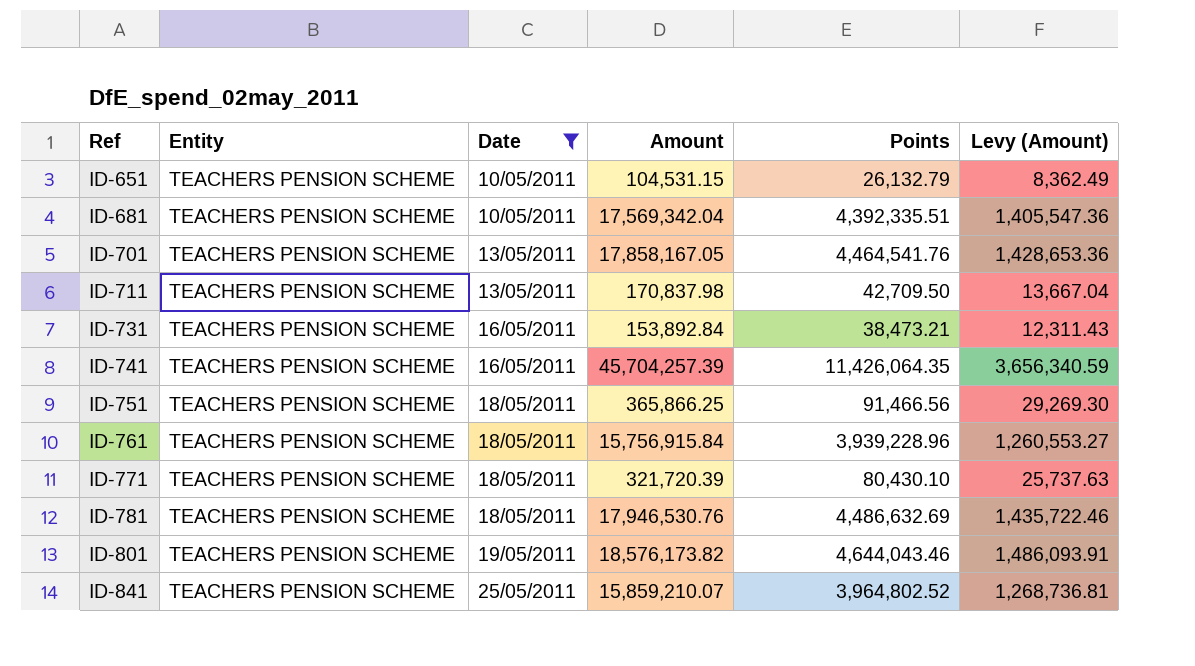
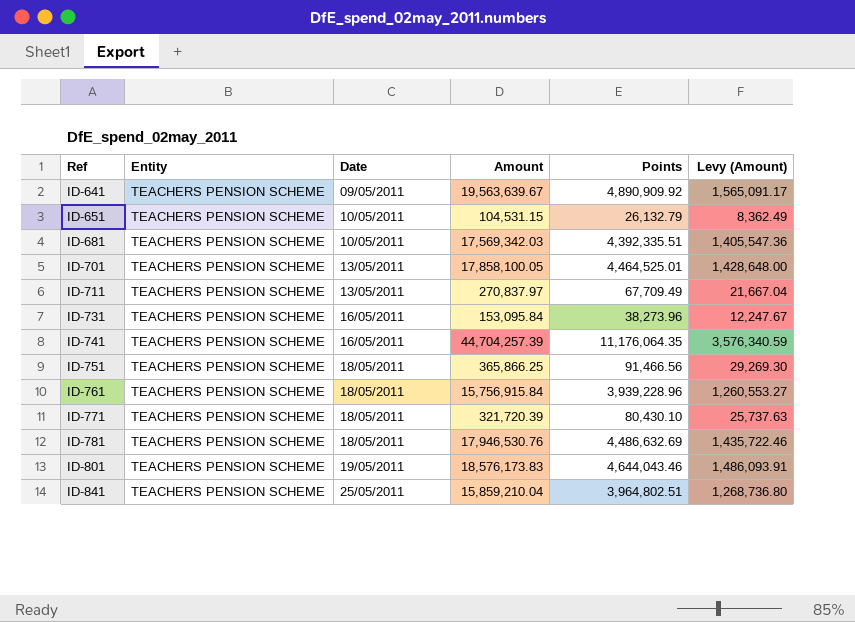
filter: Date != 09/05/2011 -> none
ID-681 | Amount: 17,569,342.04 -> 17,569,342.03
ID-701 | Amount: 17,858,167.05 -> 17,858,100.05
ID-701 | Points: 4,464,541.76 -> 4,464,525.01
ID-701 | Levy (Amount): 1,428,653.36 -> 1,428,648.00
ID-711 | Amount: 170,837.98 -> 270,837.97
ID-711 | Points: 42,709.50 -> 67,709.49
ID-711 | Levy (Amount): 13,667.04 -> 21,667.04
ID-731 | Amount: 153,892.84 -> 153,095.84
ID-731 | Points: 38,473.21 -> 38,273.96
ID-731 | Levy (Amount): 12,311.43 -> 12,247.67
ID-741 | Amount: 45,704,257.39 -> 44,704,257.39
ID-741 | Points: 11,426,064.35 -> 11,176,064.35
ID-741 | Levy (Amount): 3,656,340.59 -> 3,576,340.59
ID-801 | Amount: 18,576,173.82 -> 18,576,173.83
ID-841 | Amount: 15,859,210.07 -> 15,859,210.04
ID-841 | Points: 3,964,802.52 -> 3,964,802.51
ID-841 | Levy (Amount): 1,268,736.81 -> 1,268,736.80

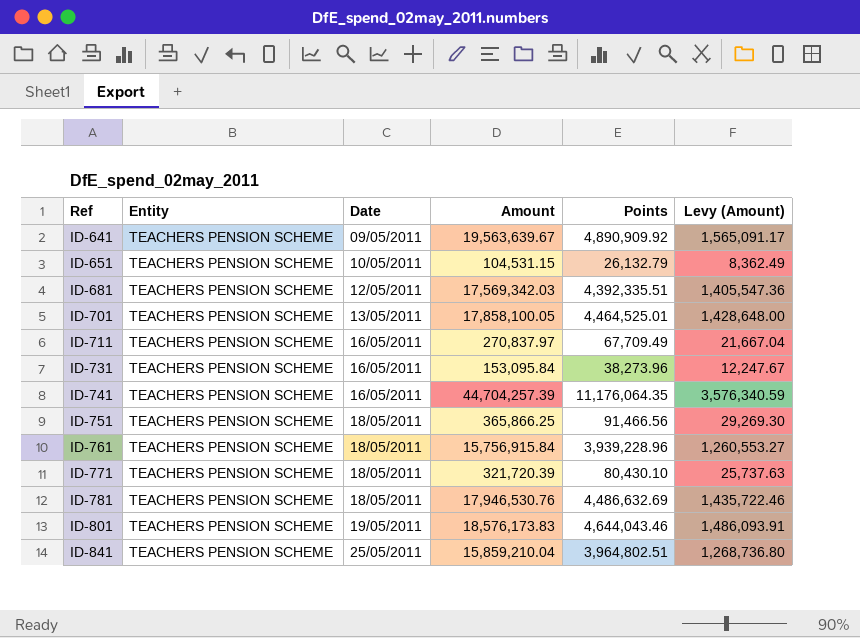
ID-681 | Date: 10/05/2011 -> 12/05/2011
ID-711 | Date: 13/05/2011 -> 16/05/2011

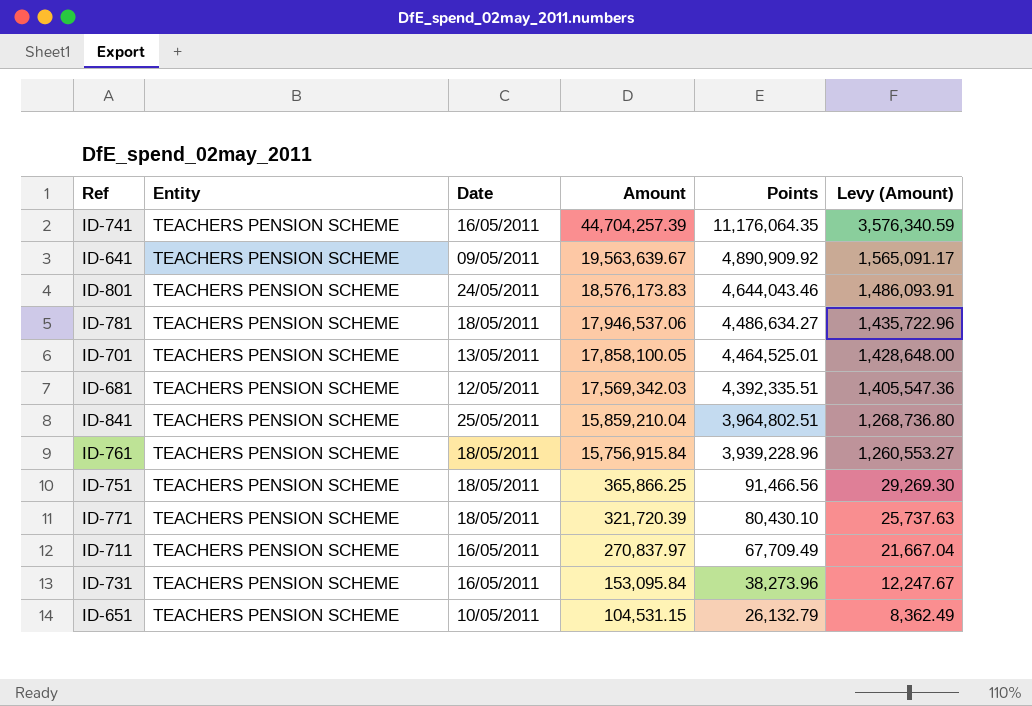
row order: Ref ascending -> Amount descending
ID-801 | Date: 19/05/2011 -> 24/05/2011
ID-781 | Amount: 17,946,530.76 -> 17,946,537.06
ID-781 | Points: 4,486,632.69 -> 4,486,634.27
ID-781 | Levy (Amount): 1,435,722.46 -> 1,435,722.96

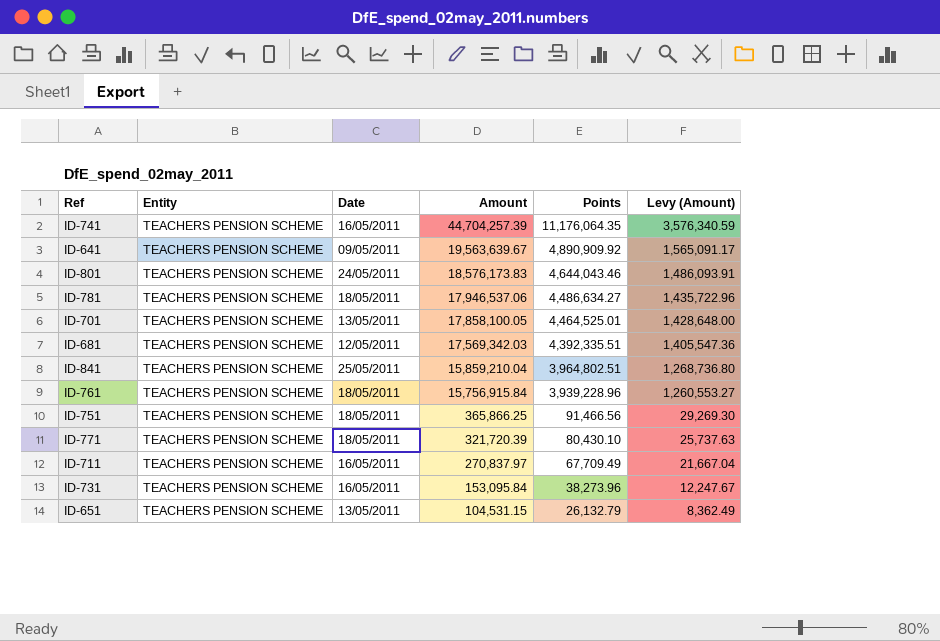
ID-651 | Date: 10/05/2011 -> 13/05/2011

